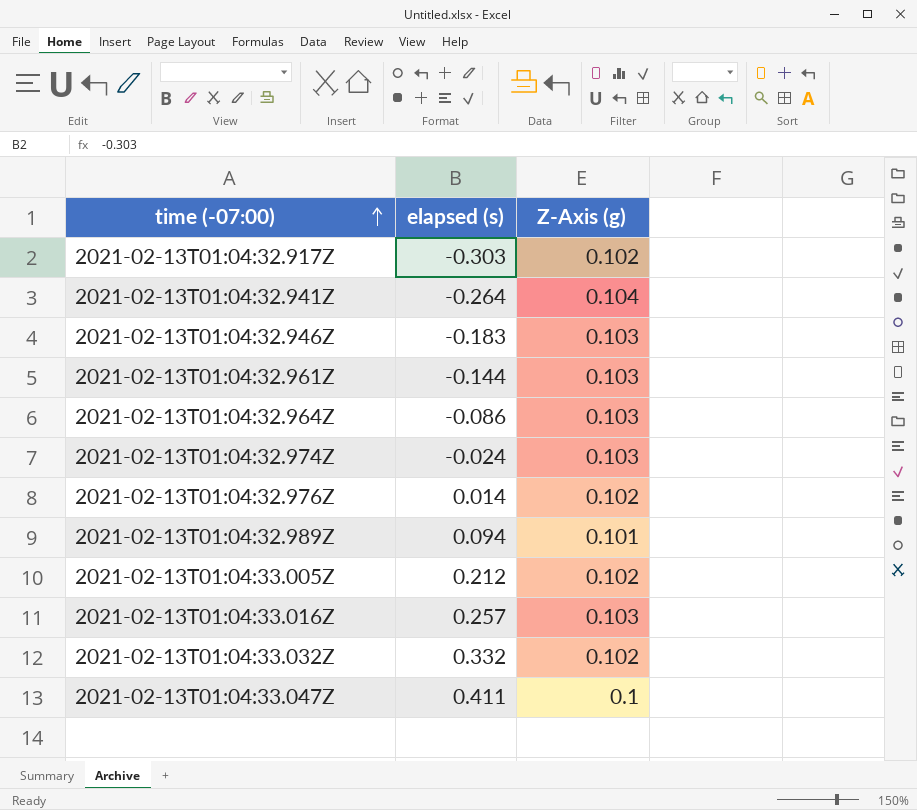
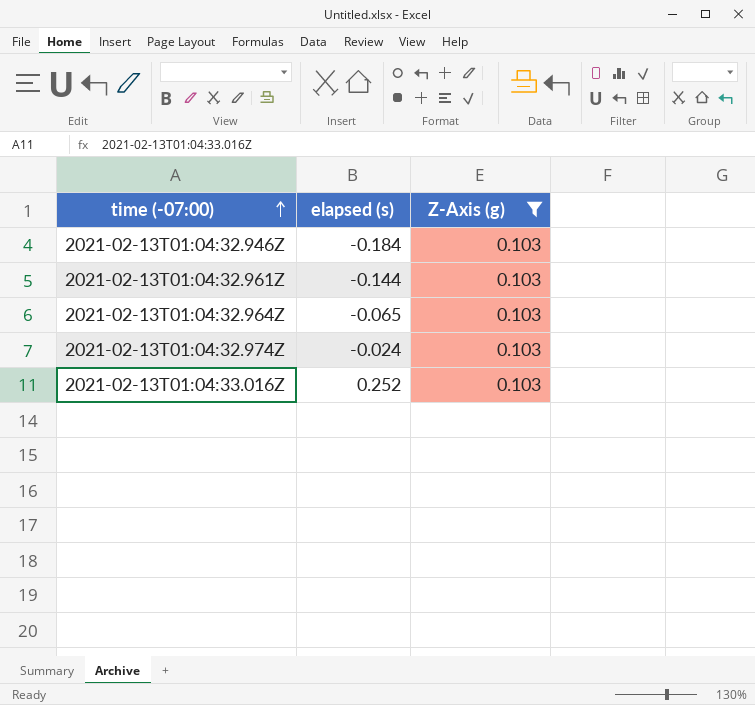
filter: none -> Z-Axis (g) = 0.103
2021-02-13T01:04:32.946Z | elapsed (s): -0.183 -> -0.184
2021-02-13T01:04:32.964Z | elapsed (s): -0.086 -> -0.065
2021-02-13T01:04:33.016Z | elapsed (s): 0.257 -> 0.252

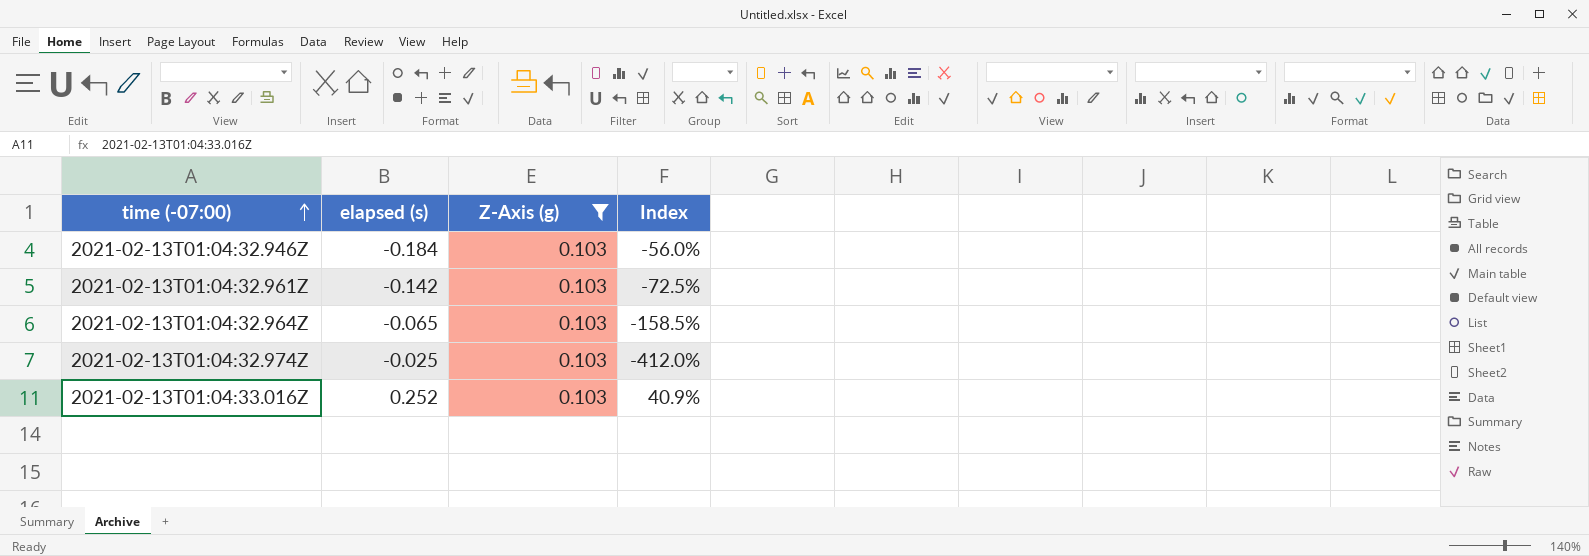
column Index | formula: none -> [Z-Axis (g)] / [elapsed (s)]
2021-02-13T01:04:32.961Z | elapsed (s): -0.144 -> -0.142
2021-02-13T01:04:32.974Z | elapsed (s): -0.024 -> -0.025

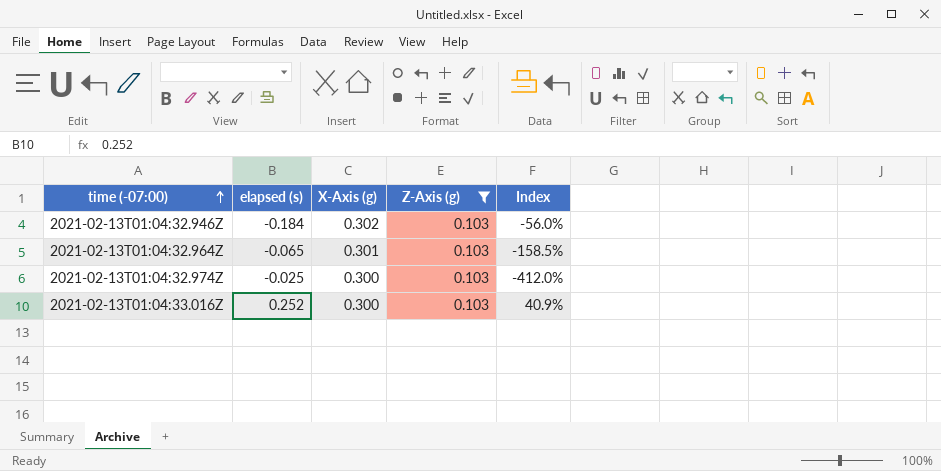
column X-Axis (g) | position: none -> 3
row 2021-02-13T01:04:32.961Z: -0.142 | 0.103 | -72.5% -> none

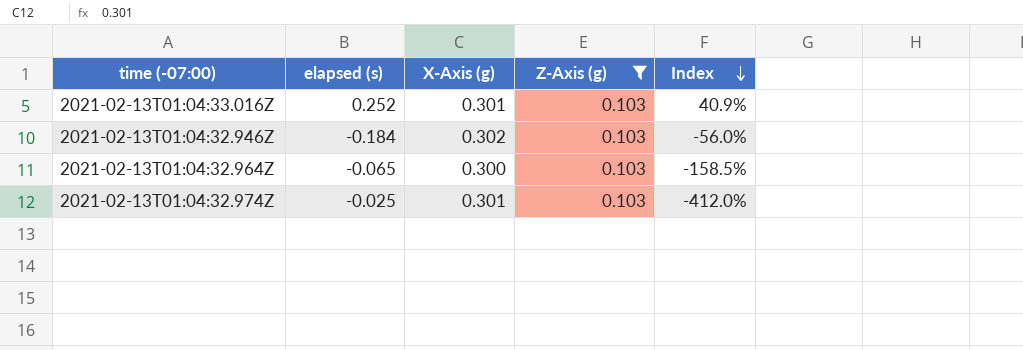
row order: time (-07:00) ascending -> Index descending
2021-02-13T01:04:33.016Z | X-Axis (g): 0.300 -> 0.301
2021-02-13T01:04:32.964Z | X-Axis (g): 0.301 -> 0.300
2021-02-13T01:04:32.974Z | X-Axis (g): 0.300 -> 0.301

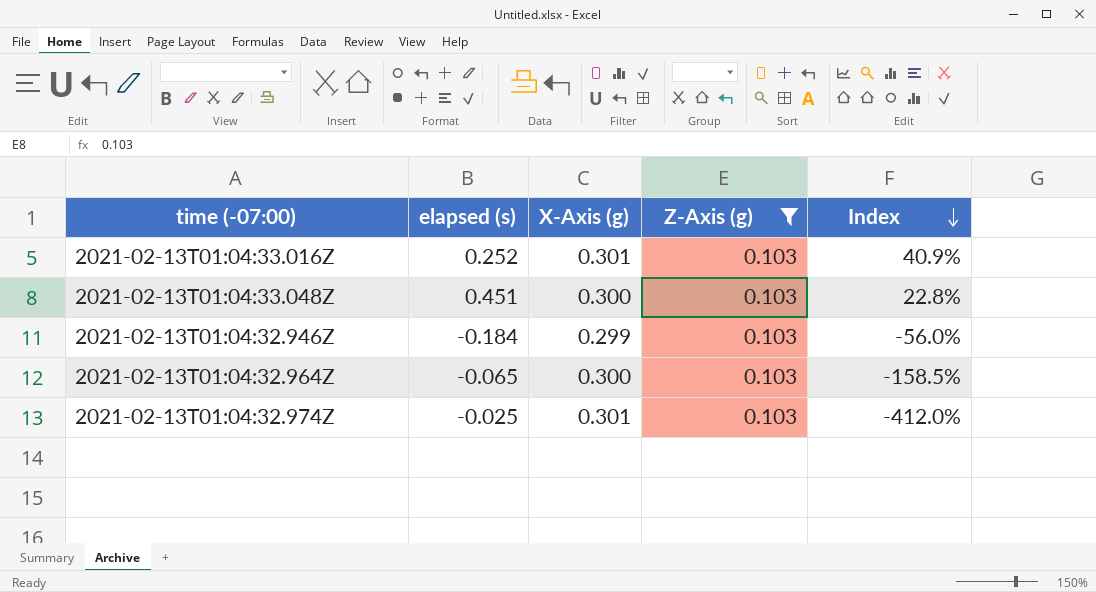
row 2021-02-13T01:04:33.048Z: none -> 0.451 | 0.300 | 0.103 | 22.8%
2021-02-13T01:04:32.946Z | X-Axis (g): 0.302 -> 0.299

